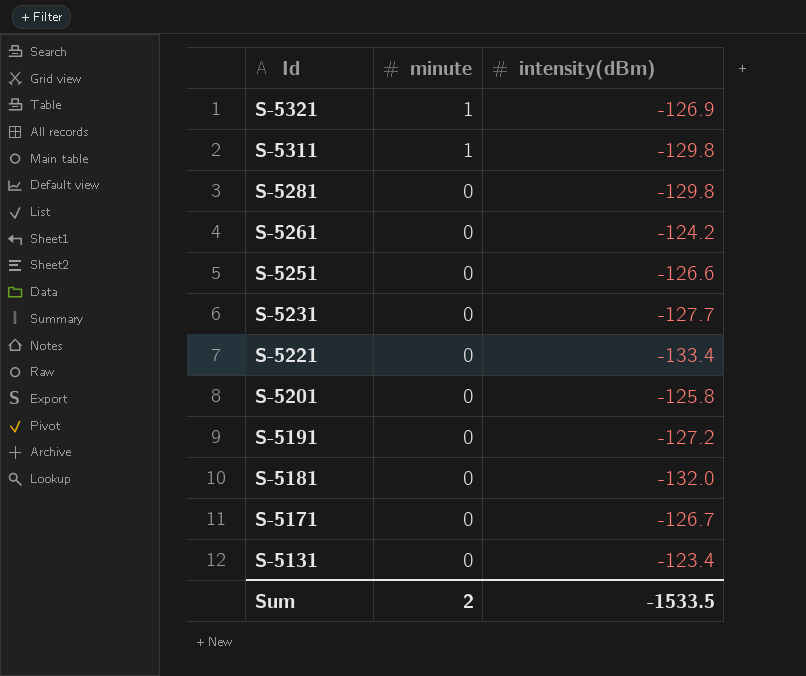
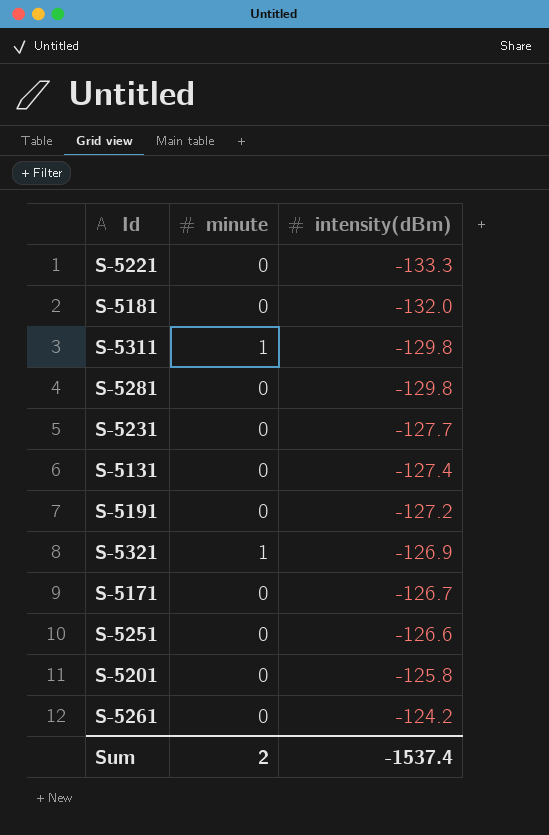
row order: Id descending -> intensity(dBm) ascending
S-5221 | intensity(dBm): -133.4 -> -133.3
S-5131 | intensity(dBm): -123.4 -> -127.4
Sum | intensity(dBm): -1533.5 -> -1537.4

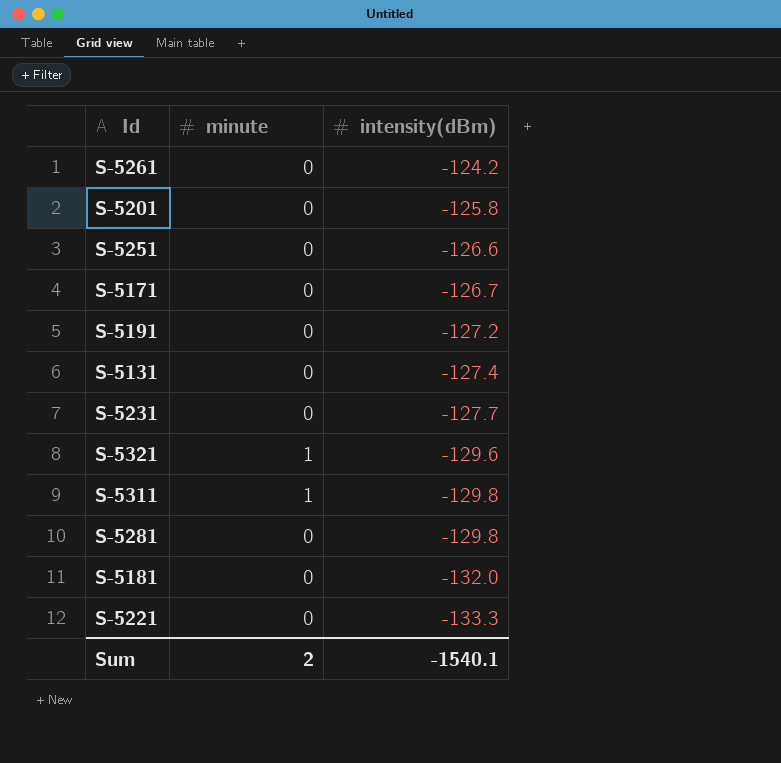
row order: intensity(dBm) ascending -> intensity(dBm) descending
S-5321 | intensity(dBm): -126.9 -> -129.6
Sum | intensity(dBm): -1537.4 -> -1540.1

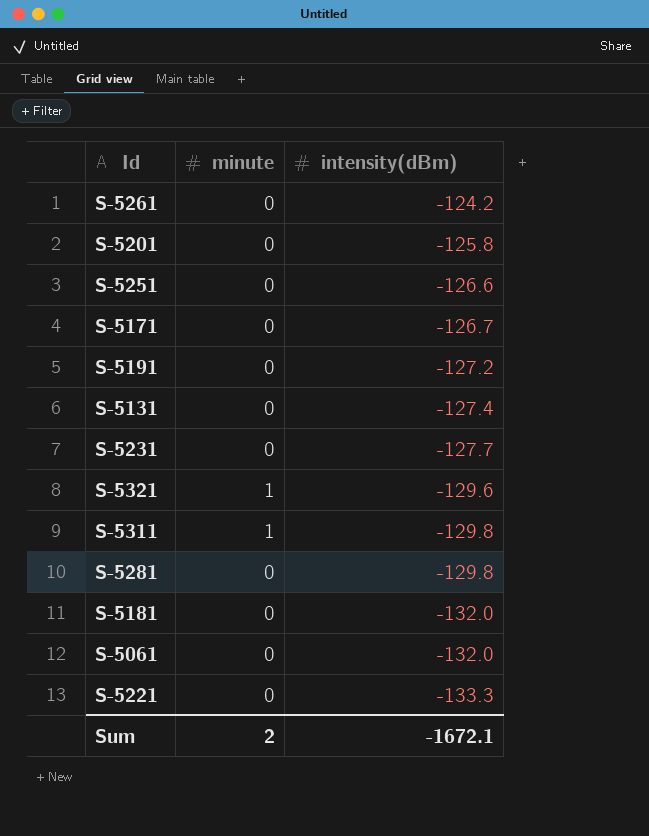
row S-5061: none -> 0 | -132.0
Sum | intensity(dBm): -1540.1 -> -1672.1

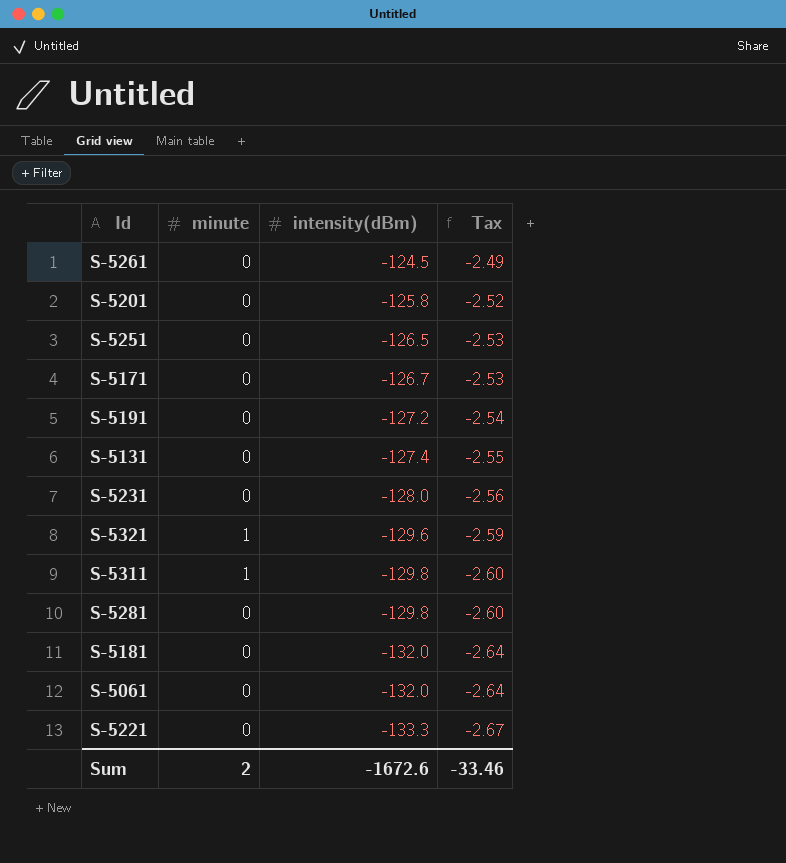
column Tax | formula: none -> [intensity(dBm)] * 0.02
S-5261 | intensity(dBm): -124.2 -> -124.5
S-5251 | intensity(dBm): -126.6 -> -126.5
S-5231 | intensity(dBm): -127.7 -> -128.0
Sum | intensity(dBm): -1672.1 -> -1672.6

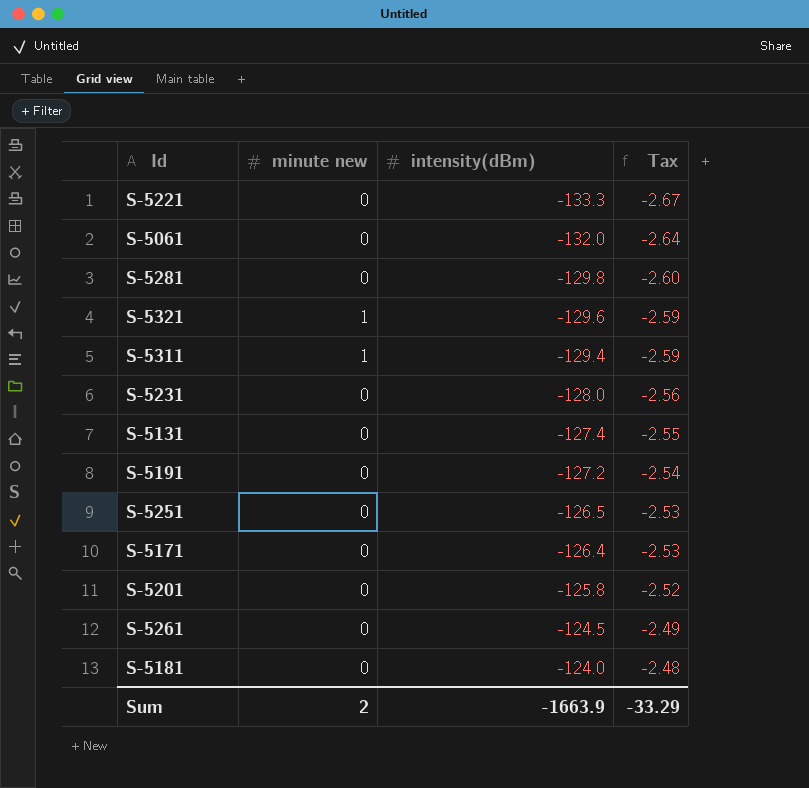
row order: intensity(dBm) descending -> intensity(dBm) ascending
column name: minute -> minute new
S-5311 | intensity(dBm): -129.8 -> -129.4
S-5311 | Tax: -2.60 -> -2.59
S-5171 | intensity(dBm): -126.7 -> -126.4
S-5181 | intensity(dBm): -132.0 -> -124.0
S-5181 | Tax: -2.64 -> -2.48
Sum | intensity(dBm): -1672.6 -> -1663.9
Sum | Tax: -33.46 -> -33.29

